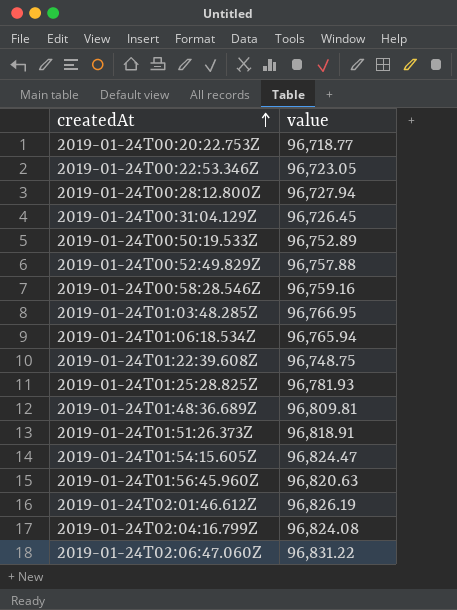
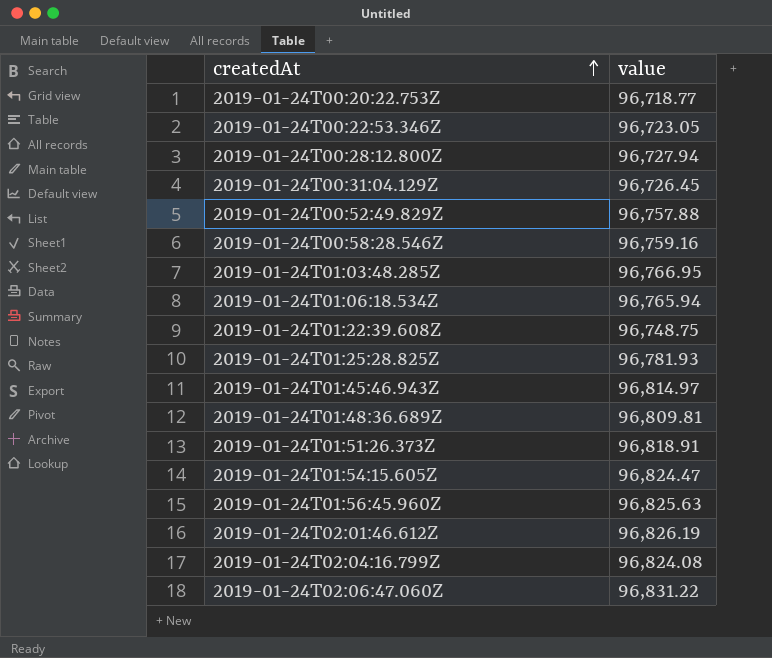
row 2019-01-24T00:50:19.533Z: 96,752.89 -> none
row 2019-01-24T01:45:46.943Z: none -> 96,814.97
2019-01-24T01:56:45.960Z | value: 96,820.63 -> 96,825.63

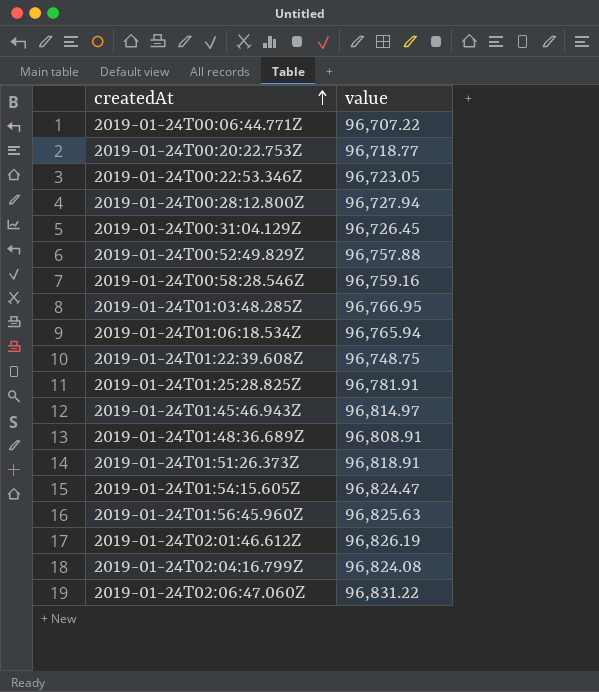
row 2019-01-24T00:06:44.771Z: none -> 96,707.22
2019-01-24T01:25:28.825Z | value: 96,781.93 -> 96,781.91
2019-01-24T01:48:36.689Z | value: 96,809.81 -> 96,808.91

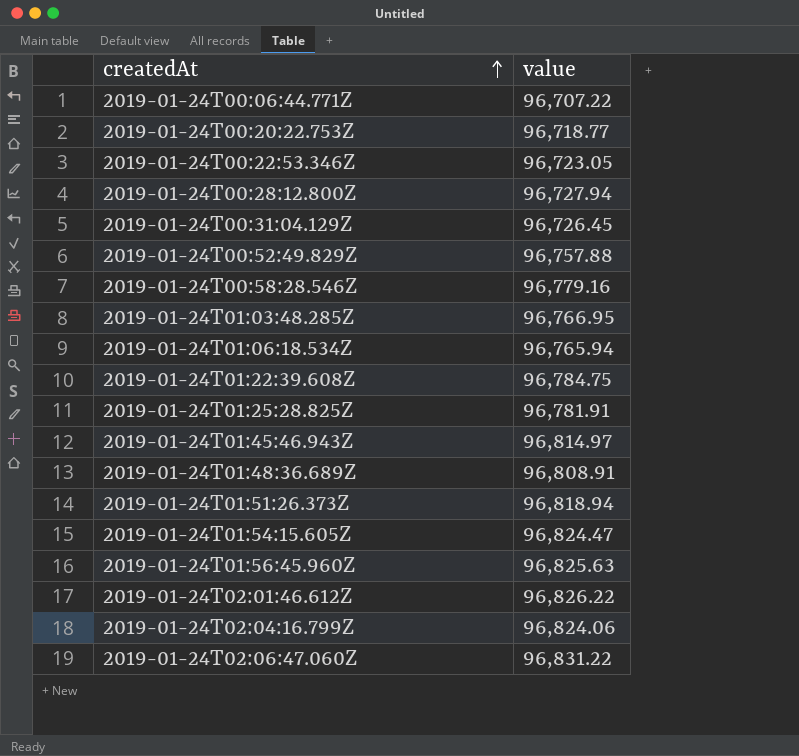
2019-01-24T00:58:28.546Z | value: 96,759.16 -> 96,779.16
2019-01-24T01:22:39.608Z | value: 96,748.75 -> 96,784.75
2019-01-24T01:51:26.373Z | value: 96,818.91 -> 96,818.94
2019-01-24T02:01:46.612Z | value: 96,826.19 -> 96,826.22
2019-01-24T02:04:16.799Z | value: 96,824.08 -> 96,824.06

